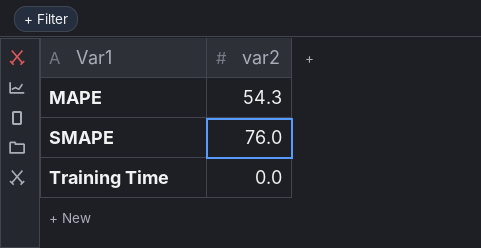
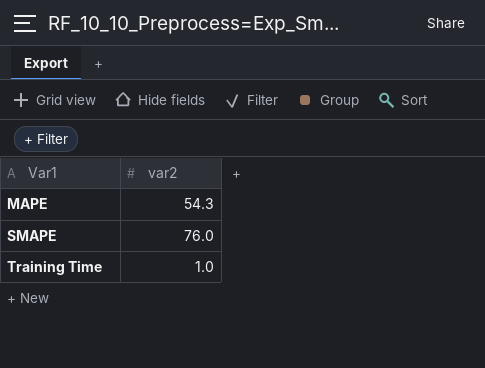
Training Time | var2: 0.0 -> 1.0

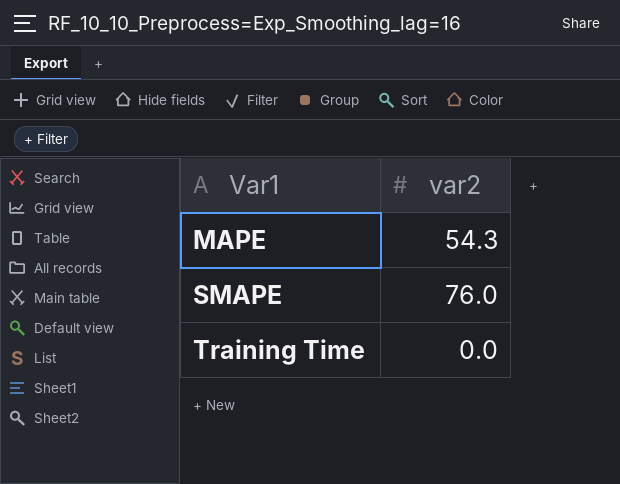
Training Time | var2: 1.0 -> 0.0

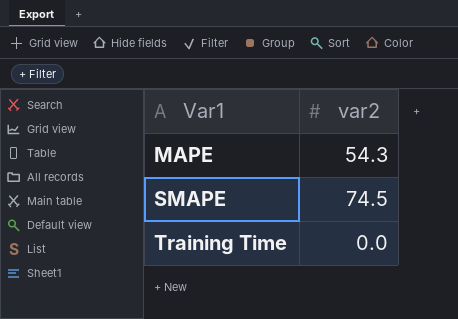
SMAPE | var2: 76.0 -> 74.5

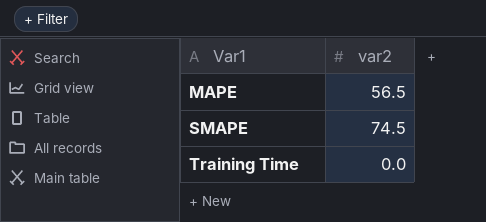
MAPE | var2: 54.3 -> 56.5

